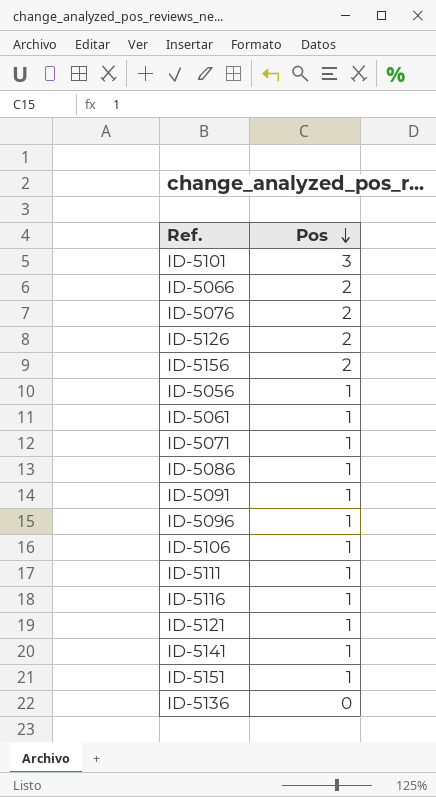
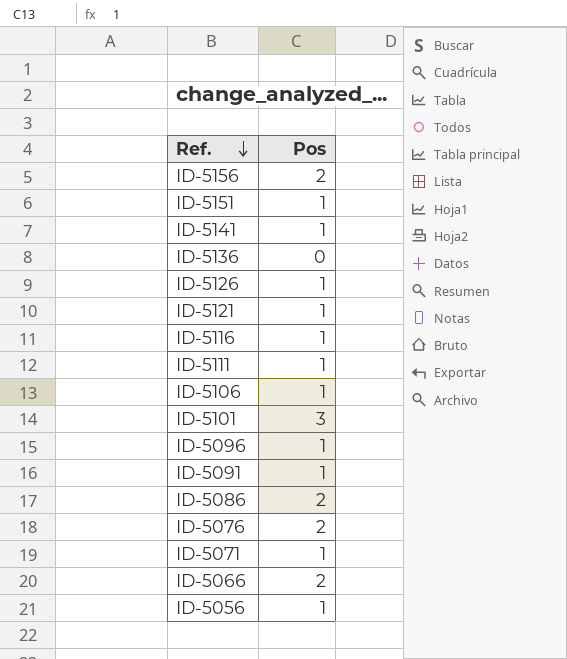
row order: Pos descending -> Ref. descending
row ID-5061: 1 -> none
ID-5126 | Pos: 2 -> 1
ID-5086 | Pos: 1 -> 2

